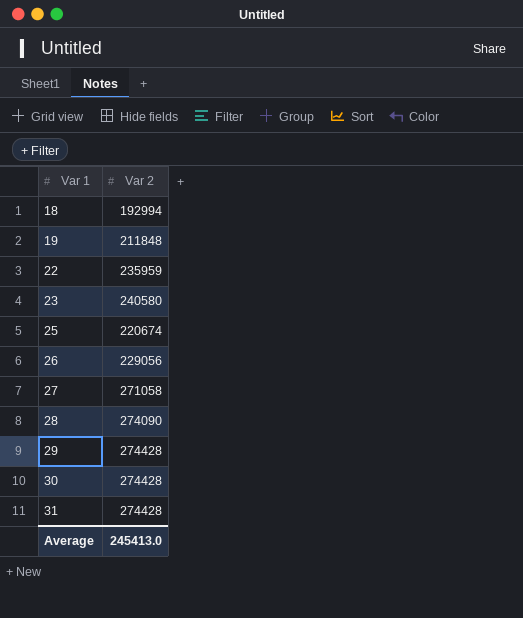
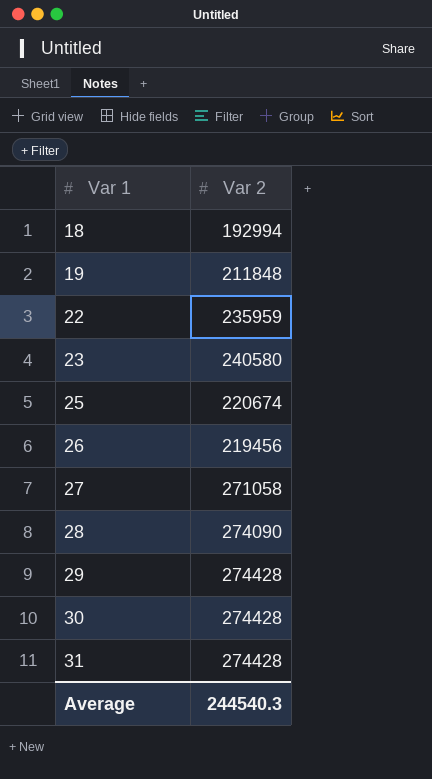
26 | Var 2: 229056 -> 219456
Average | Var 2: 245413.0 -> 244540.3

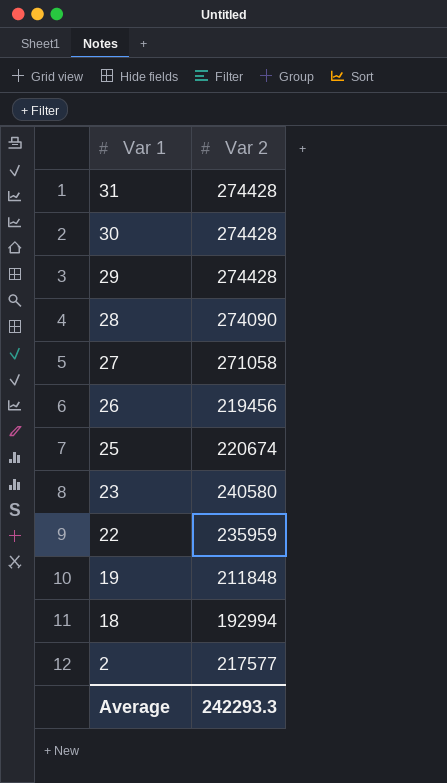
row order: Var 1 ascending -> Var 1 descending
row 2: none -> 217577
Average | Var 2: 244540.3 -> 242293.3

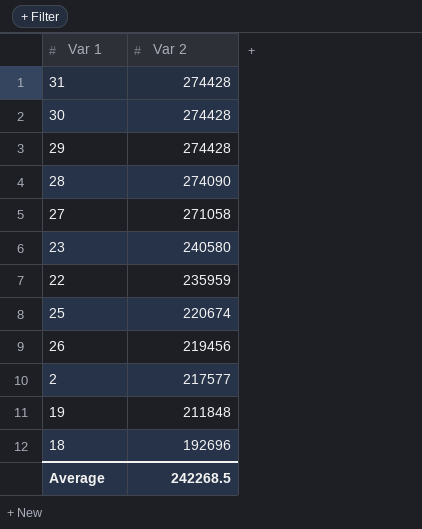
row order: Var 1 descending -> Var 2 descending
18 | Var 2: 192994 -> 192696
Average | Var 2: 242293.3 -> 242268.5

